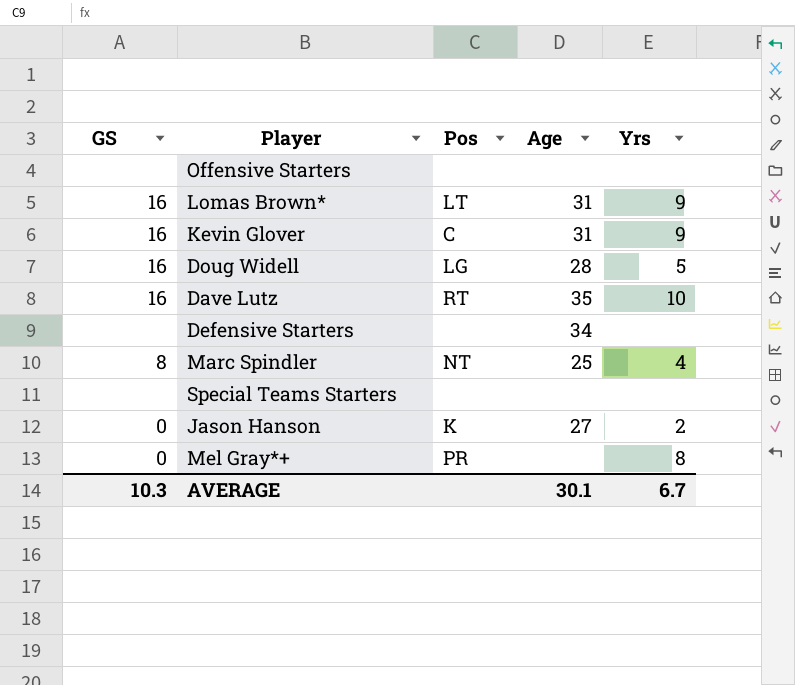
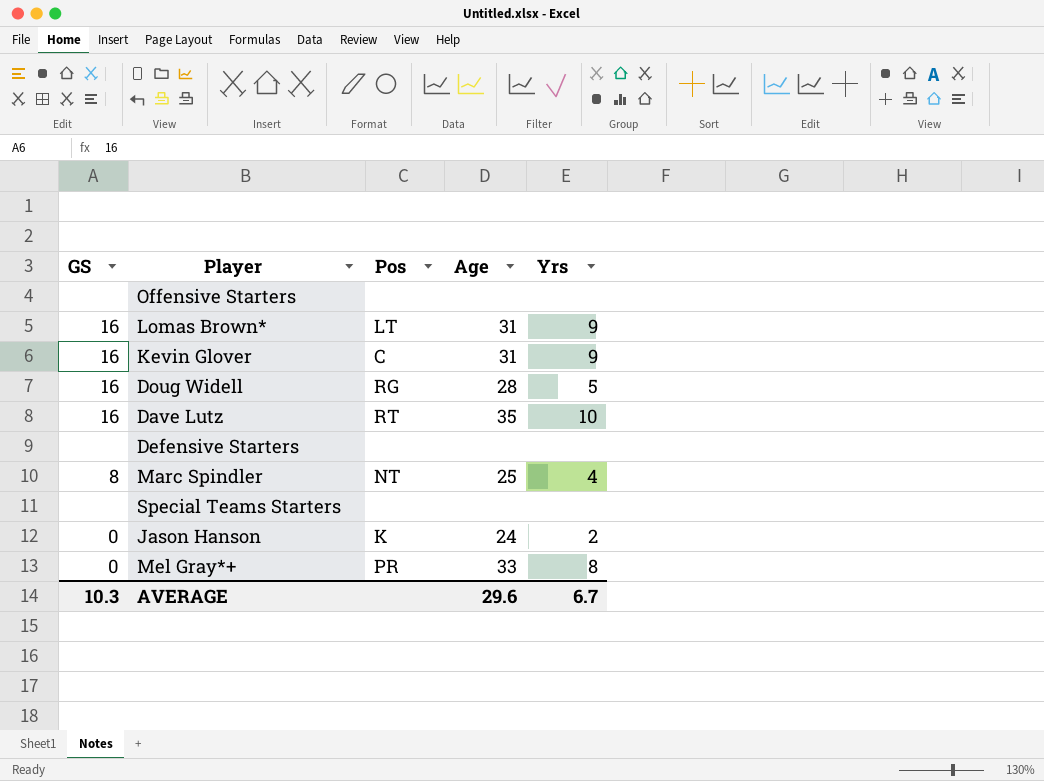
Doug Widell | Pos: LG -> RG
Defensive Starters | Age: 34 -> none
Jason Hanson | Age: 27 -> 24
Mel Gray*+ | Age: none -> 33
AVERAGE | Age: 30.1 -> 29.6

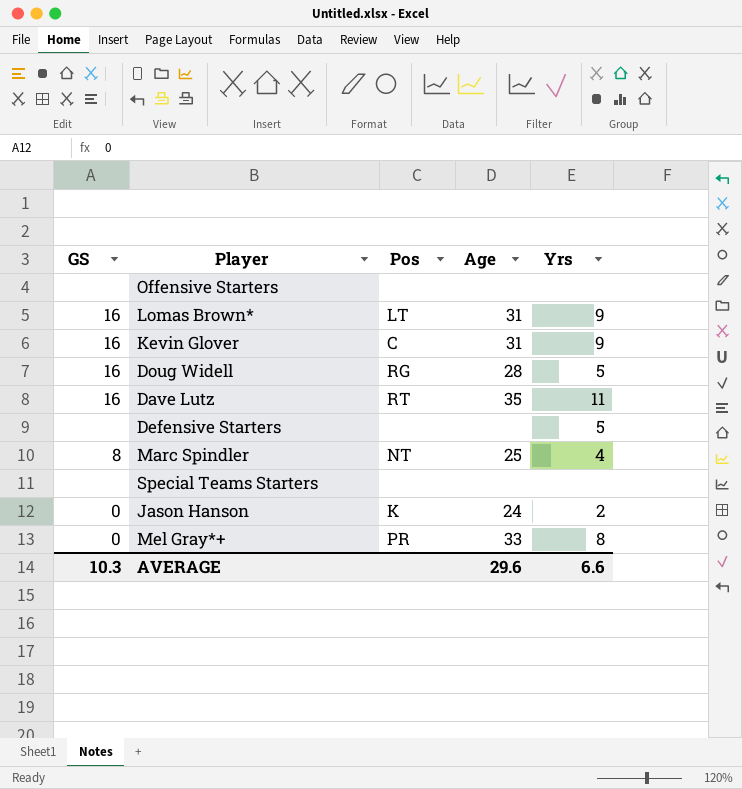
Dave Lutz | Yrs: 10 -> 11
Defensive Starters | Yrs: none -> 5
AVERAGE | Yrs: 6.7 -> 6.6

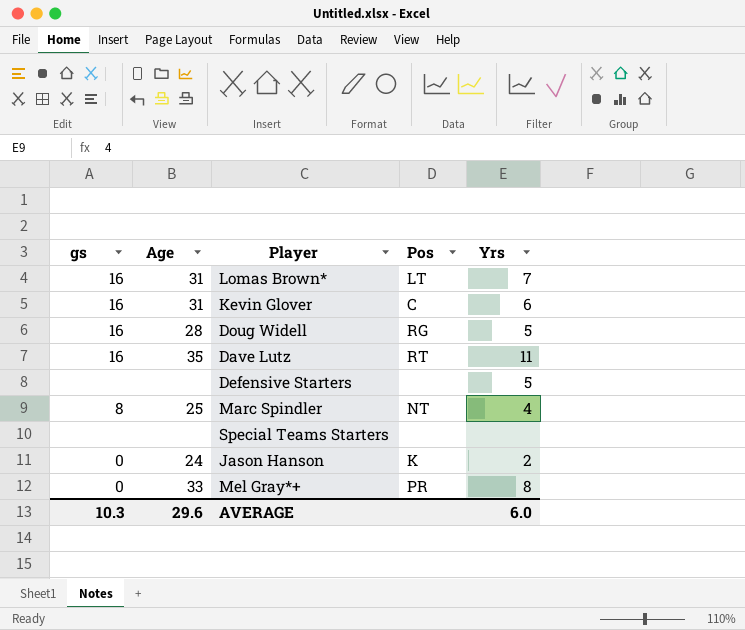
column name: GS -> gs
column Age | position: 4 -> 2
row Offensive Starters: none | none | none | none -> none
Lomas Brown* | Yrs: 9 -> 7
Kevin Glover | Yrs: 9 -> 6
AVERAGE | Yrs: 6.6 -> 6.0

